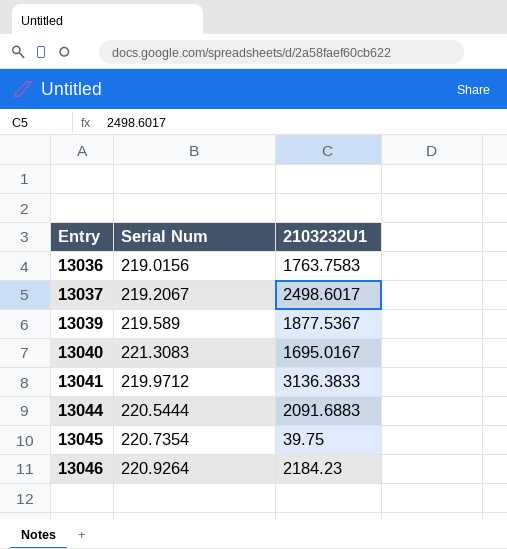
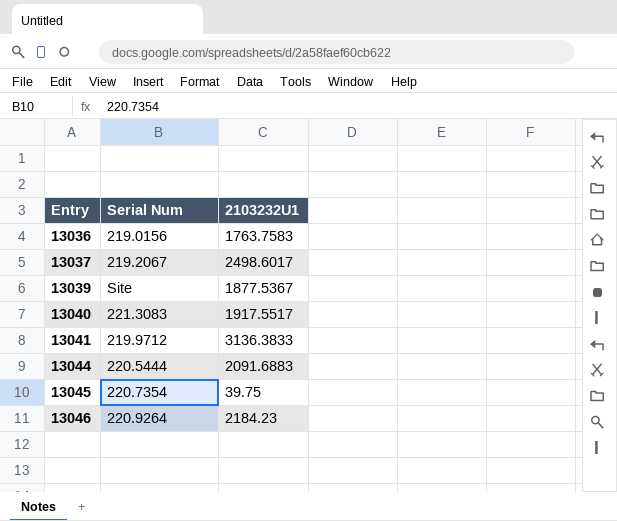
13039 | Serial Num: 219.589 -> Site
13040 | 2103232U1: 1695.0167 -> 1917.5517

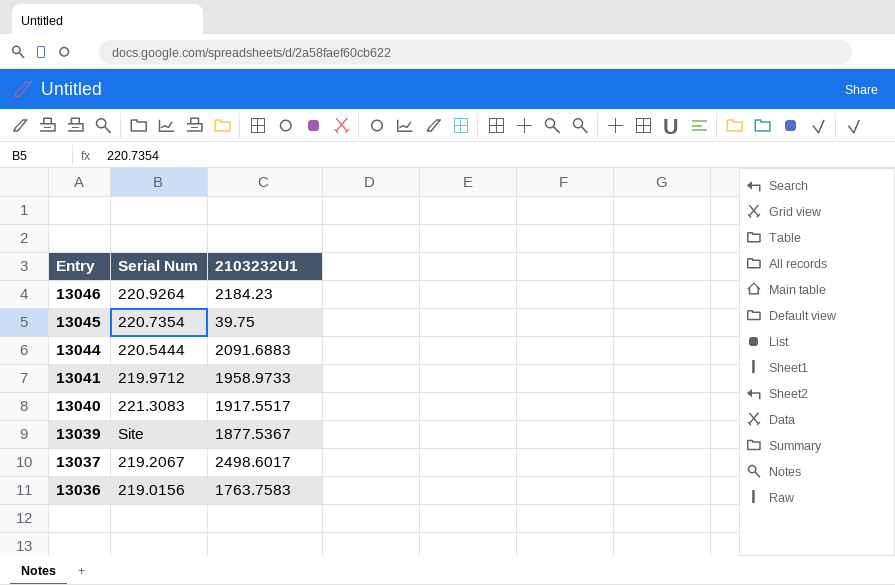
row order: Entry ascending -> Entry descending
13041 | 2103232U1: 3136.3833 -> 1958.9733

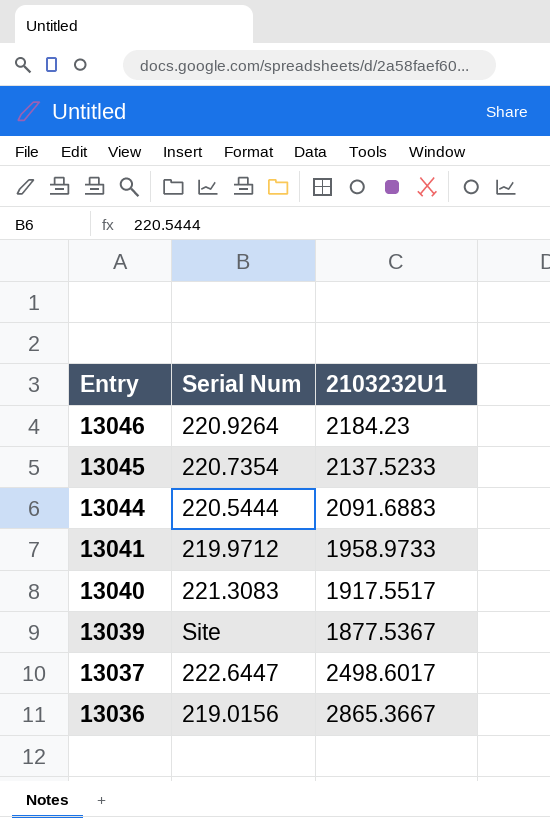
13045 | 2103232U1: 39.75 -> 2137.5233
13037 | Serial Num: 219.2067 -> 222.6447
13036 | 2103232U1: 1763.7583 -> 2865.3667

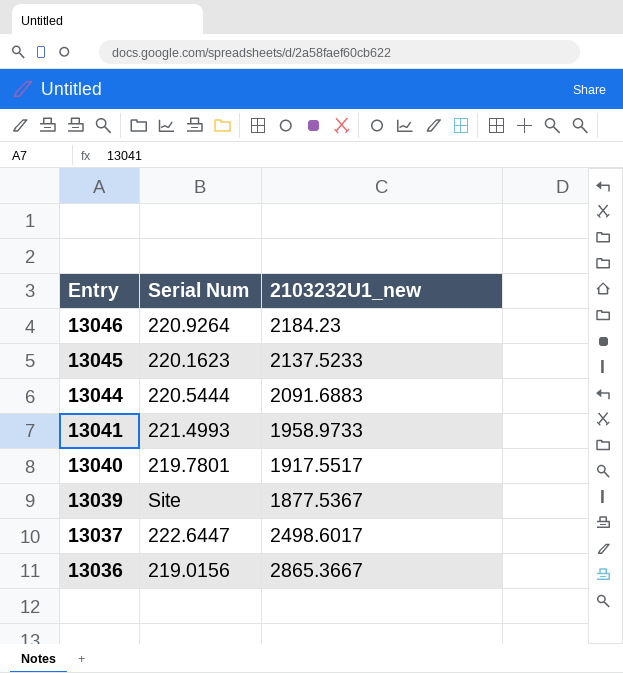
column name: 2103232U1 -> 2103232U1_new
13045 | Serial Num: 220.7354 -> 220.1623
13041 | Serial Num: 219.9712 -> 221.4993
13040 | Serial Num: 221.3083 -> 219.7801

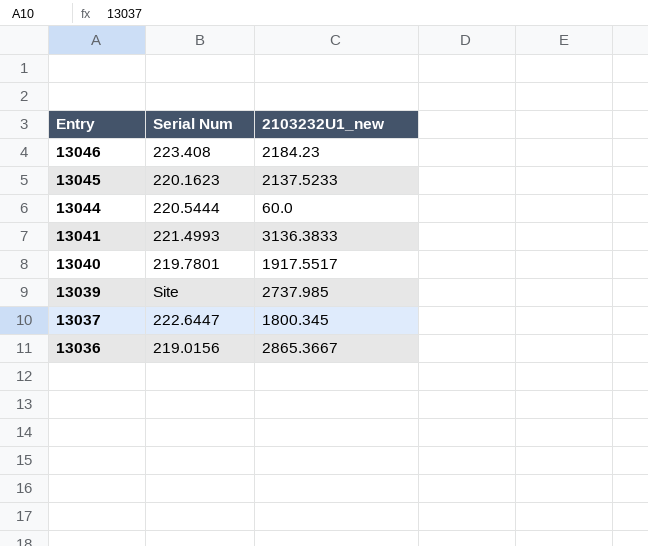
13046 | Serial Num: 220.9264 -> 223.408
13044 | 2103232U1_new: 2091.6883 -> 60.0
13041 | 2103232U1_new: 1958.9733 -> 3136.3833
13039 | 2103232U1_new: 1877.5367 -> 2737.985
13037 | 2103232U1_new: 2498.6017 -> 1800.345

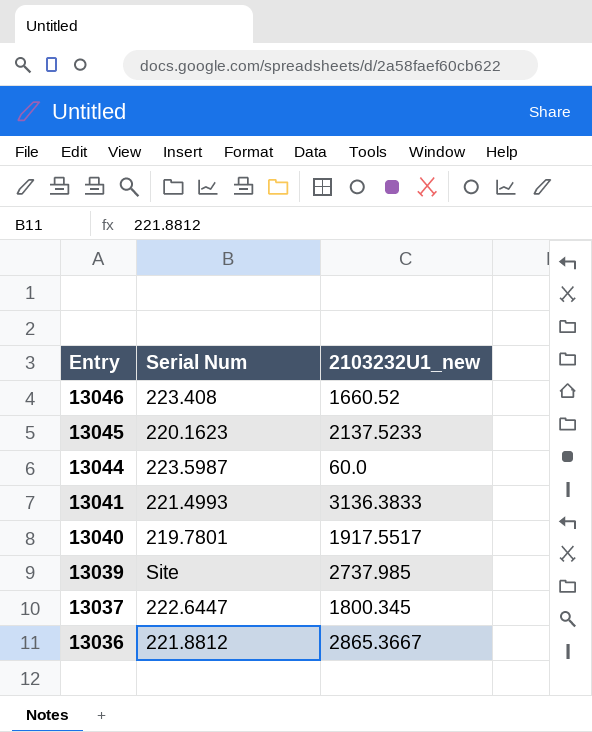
13046 | 2103232U1_new: 2184.23 -> 1660.52
13044 | Serial Num: 220.5444 -> 223.5987
13036 | Serial Num: 219.0156 -> 221.8812

